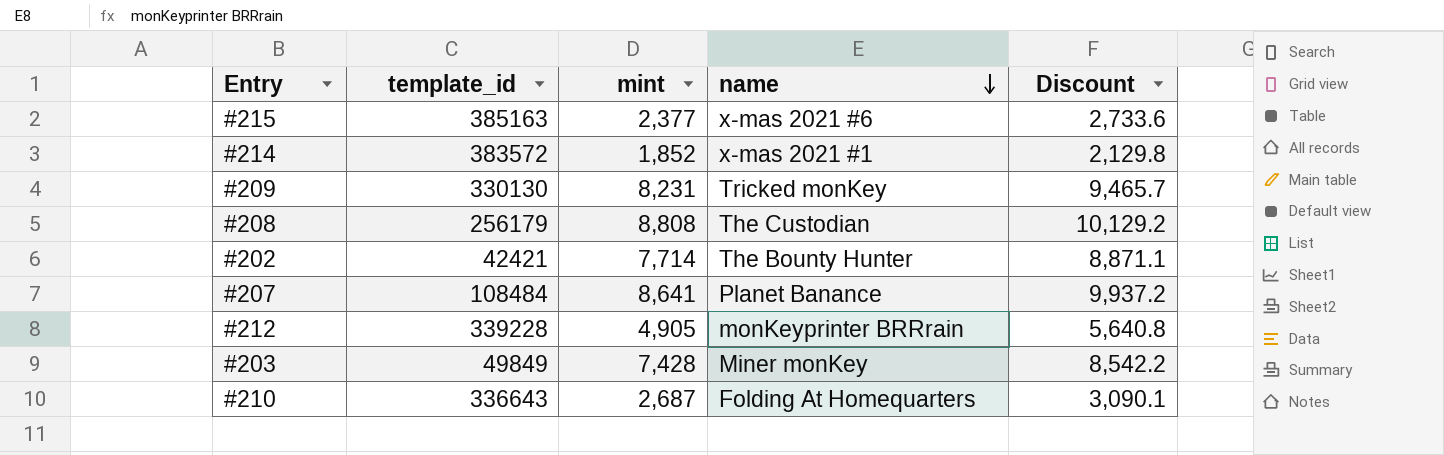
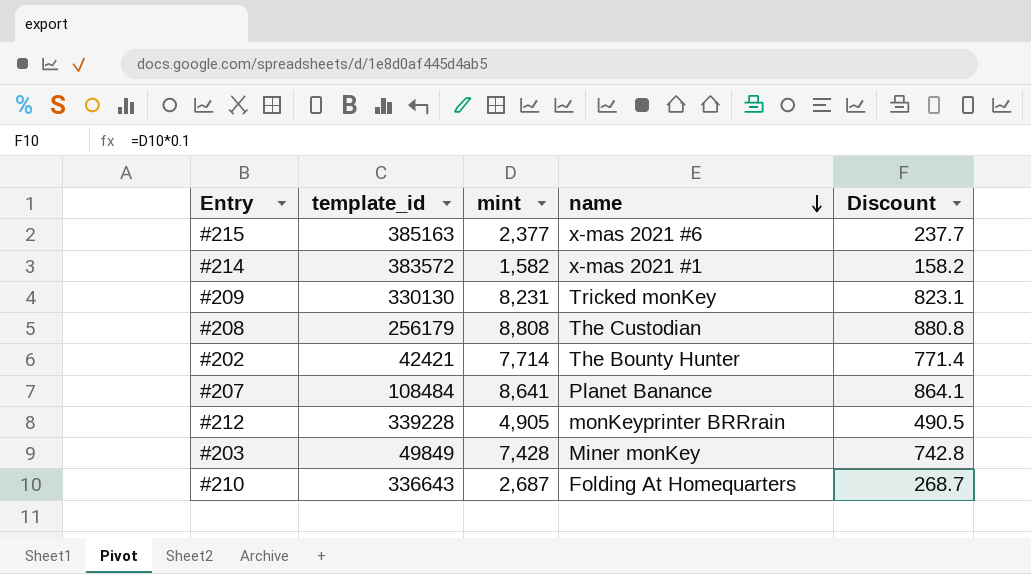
column Discount | formula: [mint] * 1.15 -> [mint] * 0.1
#214 | mint: 1,852 -> 1,582

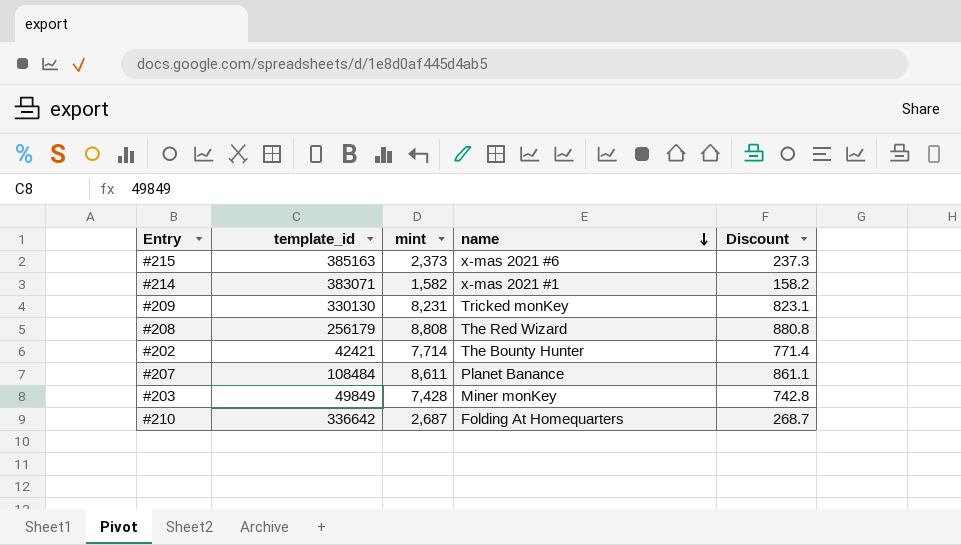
row #212: 339228 | 4,905 | monKeyprinter BRRrain | 490.5 -> none
#215 | mint: 2,377 -> 2,373
#215 | Discount: 237.7 -> 237.3
#214 | template_id: 383572 -> 383071
#208 | name: The Custodian -> The Red Wizard
#207 | mint: 8,641 -> 8,611
#207 | Discount: 864.1 -> 861.1
#210 | template_id: 336643 -> 336642

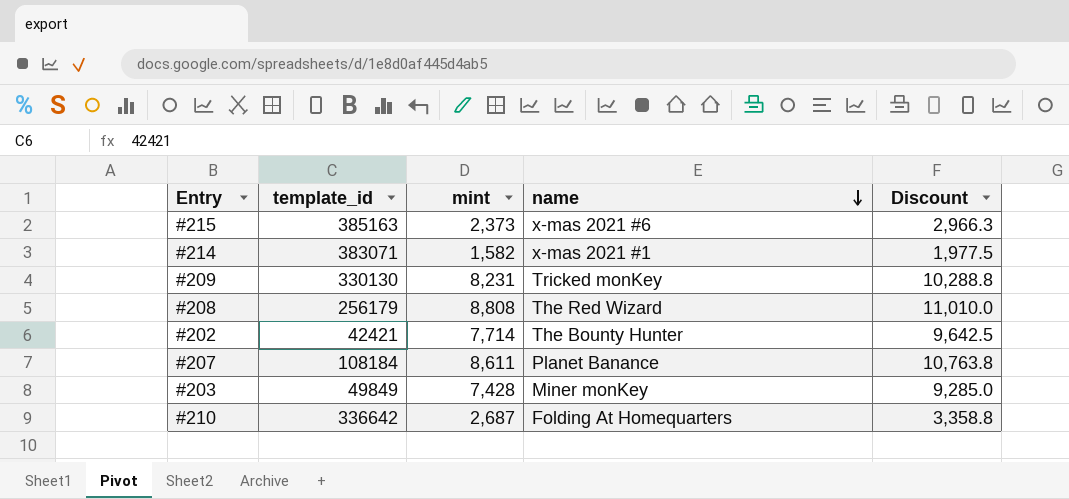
column Discount | formula: [mint] * 0.1 -> [mint] * 1.25
#207 | template_id: 108484 -> 108184

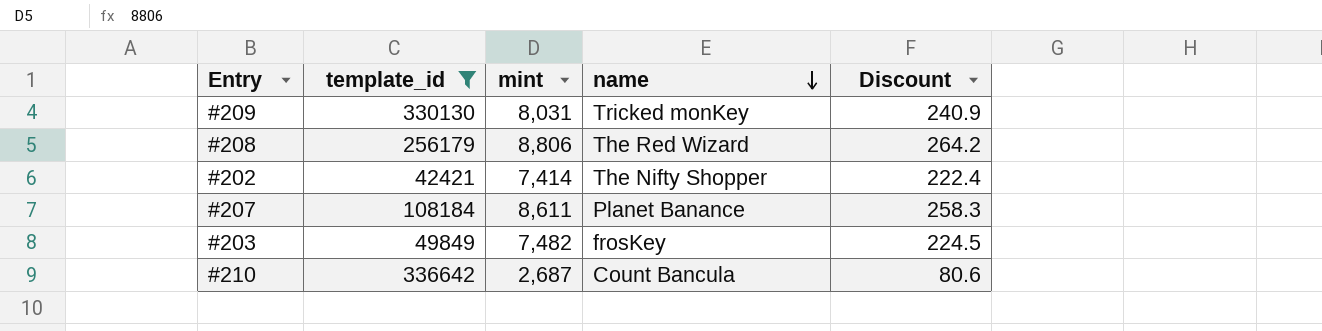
filter: none -> template_id <= 336642
column Discount | formula: [mint] * 1.25 -> [mint] * 0.03
#209 | mint: 8,231 -> 8,031
#208 | mint: 8,808 -> 8,806
#202 | mint: 7,714 -> 7,414
#202 | name: The Bounty Hunter -> The Nifty Shopper
#203 | mint: 7,428 -> 7,482
#203 | name: Miner monKey -> frosKey
#210 | name: Folding At Homequarters -> Count Bancula

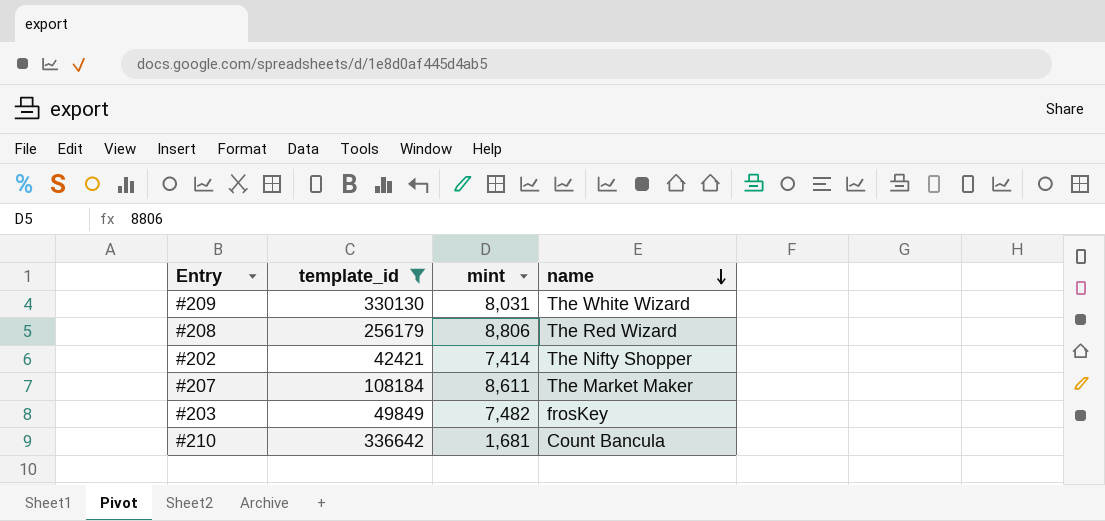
column Discount | formula: [mint] * 0.03 -> none
#209 | name: Tricked monKey -> The White Wizard
#207 | name: Planet Banance -> The Market Maker
#210 | mint: 2,687 -> 1,681

